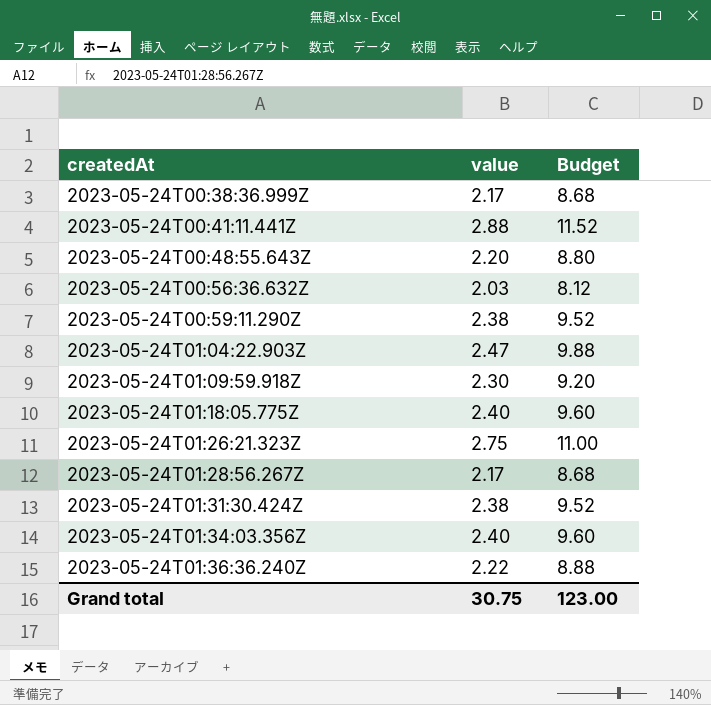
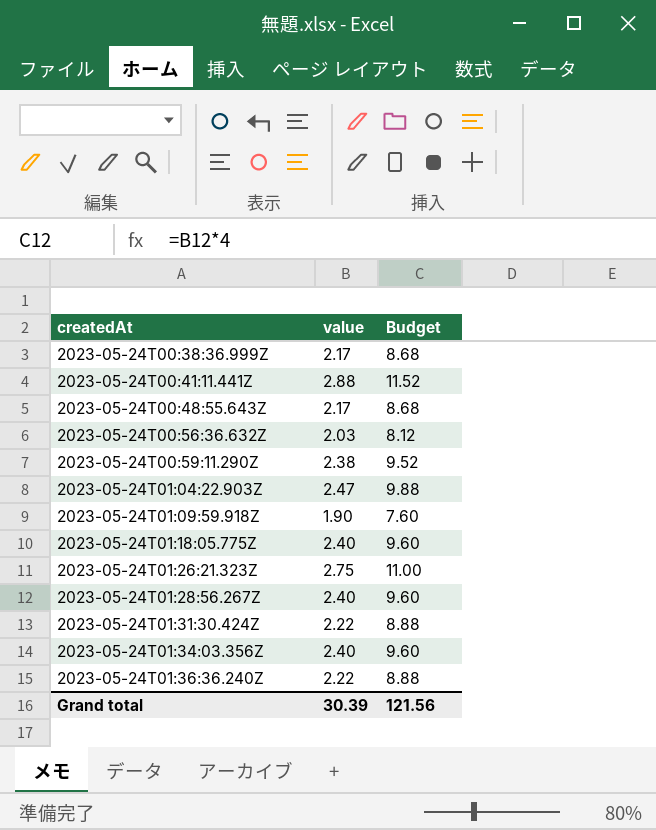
2023-05-24T00:48:55.643Z | value: 2.20 -> 2.17
2023-05-24T00:48:55.643Z | Budget: 8.80 -> 8.68
2023-05-24T01:09:59.918Z | value: 2.30 -> 1.90
2023-05-24T01:09:59.918Z | Budget: 9.20 -> 7.60
2023-05-24T01:28:56.267Z | value: 2.17 -> 2.40
2023-05-24T01:28:56.267Z | Budget: 8.68 -> 9.60
2023-05-24T01:31:30.424Z | value: 2.38 -> 2.22
2023-05-24T01:31:30.424Z | Budget: 9.52 -> 8.88
Grand total | value: 30.75 -> 30.39
Grand total | Budget: 123.00 -> 121.56

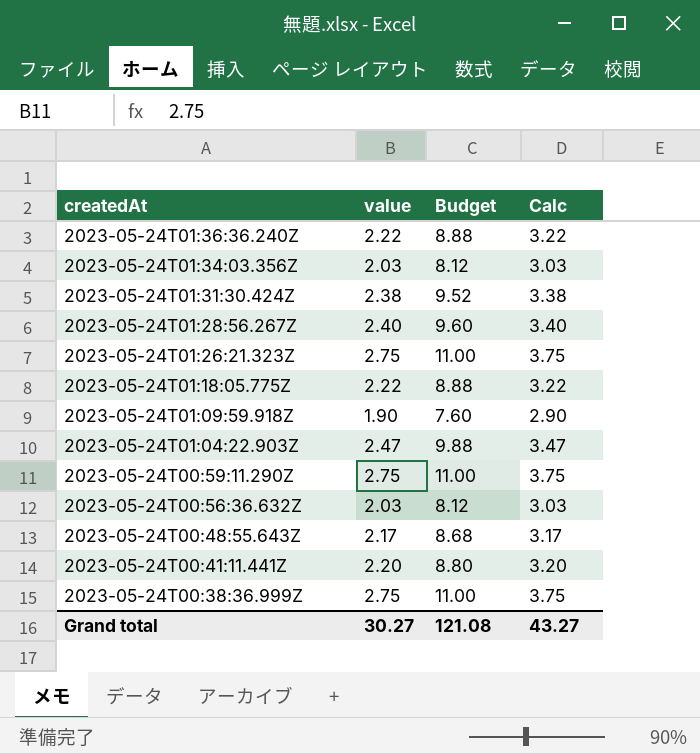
row order: createdAt ascending -> createdAt descending
column Calc | formula: none -> [value] + 1
2023-05-24T01:34:03.356Z | value: 2.40 -> 2.03
2023-05-24T01:34:03.356Z | Budget: 9.60 -> 8.12
2023-05-24T01:31:30.424Z | value: 2.22 -> 2.38
2023-05-24T01:31:30.424Z | Budget: 8.88 -> 9.52
2023-05-24T01:18:05.775Z | value: 2.40 -> 2.22
2023-05-24T01:18:05.775Z | Budget: 9.60 -> 8.88
2023-05-24T00:59:11.290Z | value: 2.38 -> 2.75
2023-05-24T00:59:11.290Z | Budget: 9.52 -> 11.00
2023-05-24T00:41:11.441Z | value: 2.88 -> 2.20
2023-05-24T00:41:11.441Z | Budget: 11.52 -> 8.80
2023-05-24T00:38:36.999Z | value: 2.17 -> 2.75
2023-05-24T00:38:36.999Z | Budget: 8.68 -> 11.00
Grand total | value: 30.39 -> 30.27
Grand total | Budget: 121.56 -> 121.08

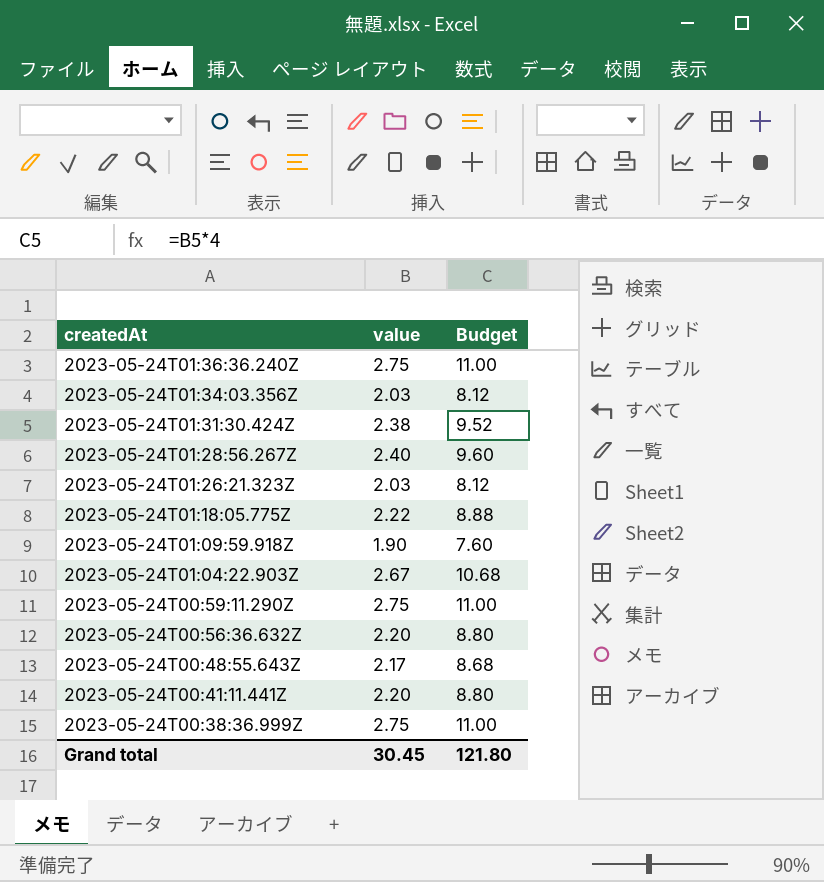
column Calc | formula: [value] + 1 -> none
2023-05-24T01:36:36.240Z | value: 2.22 -> 2.75
2023-05-24T01:36:36.240Z | Budget: 8.88 -> 11.00
2023-05-24T01:26:21.323Z | value: 2.75 -> 2.03
2023-05-24T01:26:21.323Z | Budget: 11.00 -> 8.12
2023-05-24T01:04:22.903Z | value: 2.47 -> 2.67
2023-05-24T01:04:22.903Z | Budget: 9.88 -> 10.68
2023-05-24T00:56:36.632Z | value: 2.03 -> 2.20
2023-05-24T00:56:36.632Z | Budget: 8.12 -> 8.80
Grand total | value: 30.27 -> 30.45
Grand total | Budget: 121.08 -> 121.80

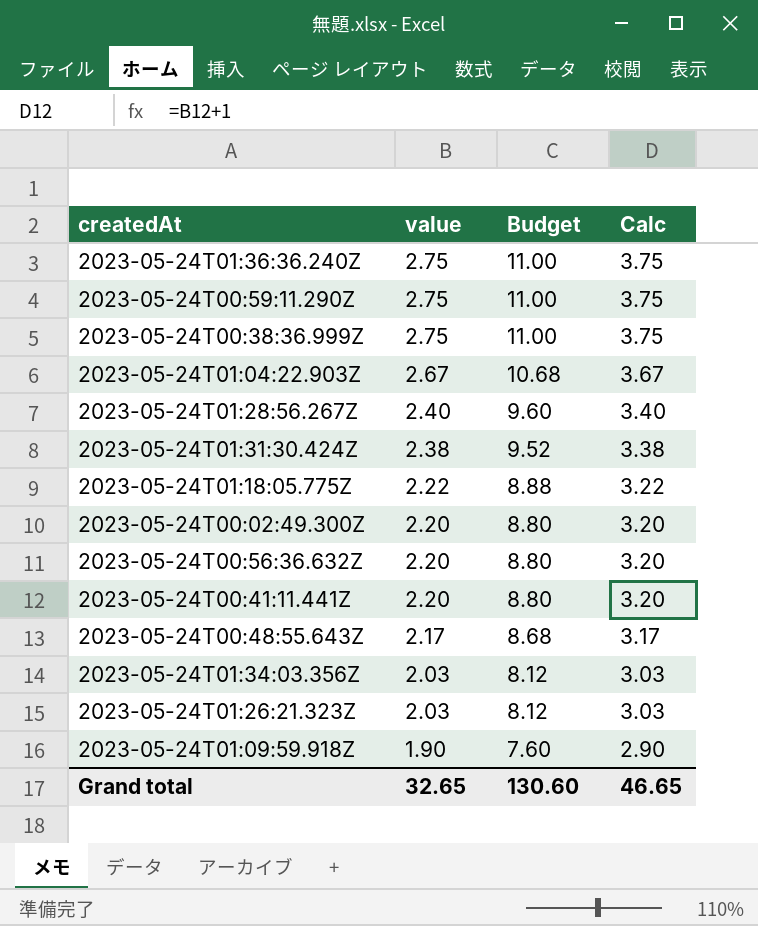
row order: createdAt descending -> value descending
column Calc | formula: none -> [value] + 1
row 2023-05-24T00:02:49.300Z: none -> 2.20 | 8.80 | 3.20
Grand total | value: 30.45 -> 32.65
Grand total | Budget: 121.80 -> 130.60

